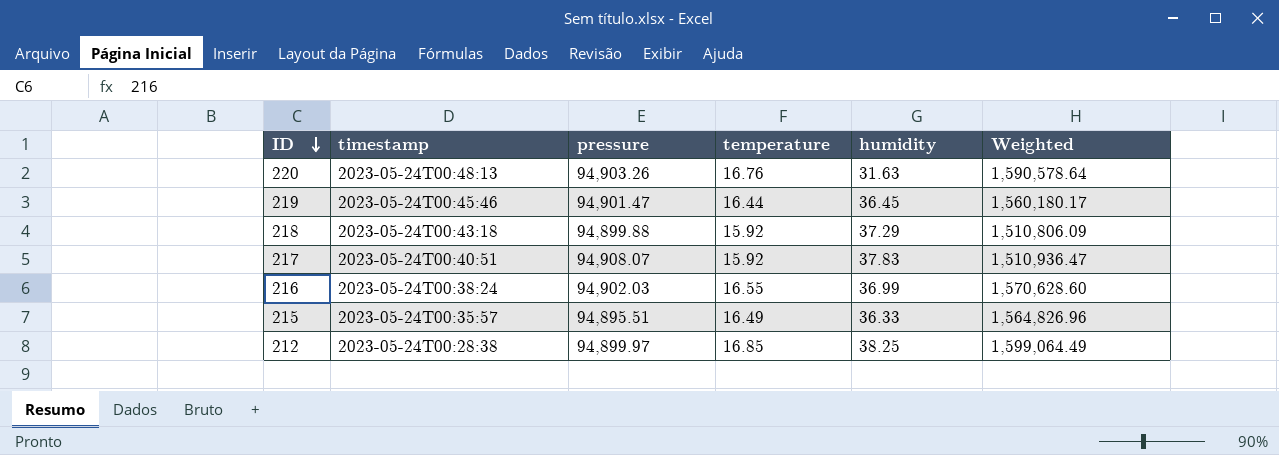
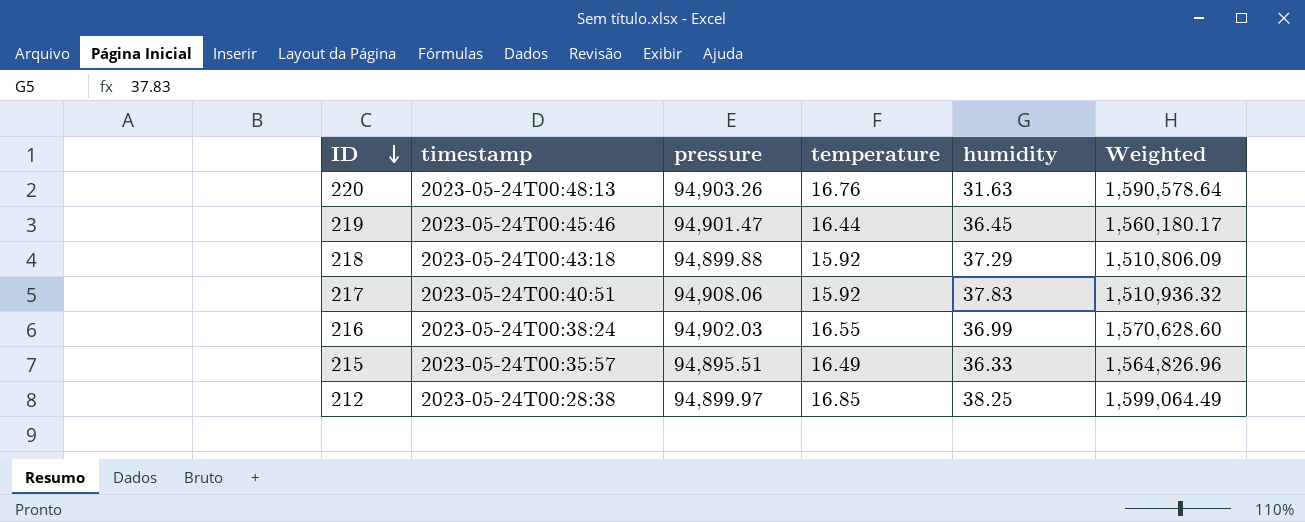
217 | pressure: 94,908.07 -> 94,908.06
217 | Weighted: 1,510,936.47 -> 1,510,936.32

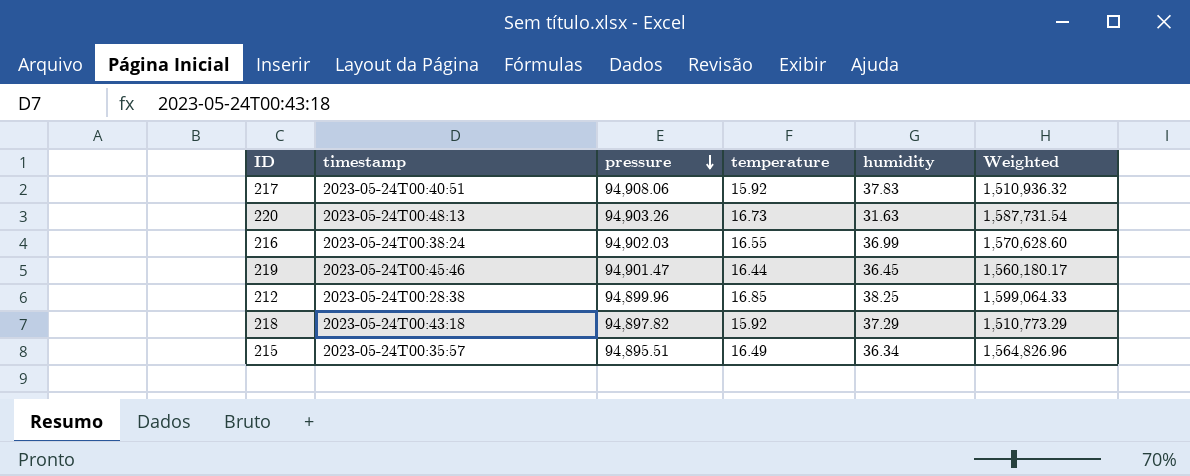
row order: ID descending -> pressure descending
220 | temperature: 16.76 -> 16.73
220 | Weighted: 1,590,578.64 -> 1,587,731.54
212 | pressure: 94,899.97 -> 94,899.96
212 | Weighted: 1,599,064.49 -> 1,599,064.33
218 | pressure: 94,899.88 -> 94,897.82
218 | Weighted: 1,510,806.09 -> 1,510,773.29
215 | humidity: 36.33 -> 36.34

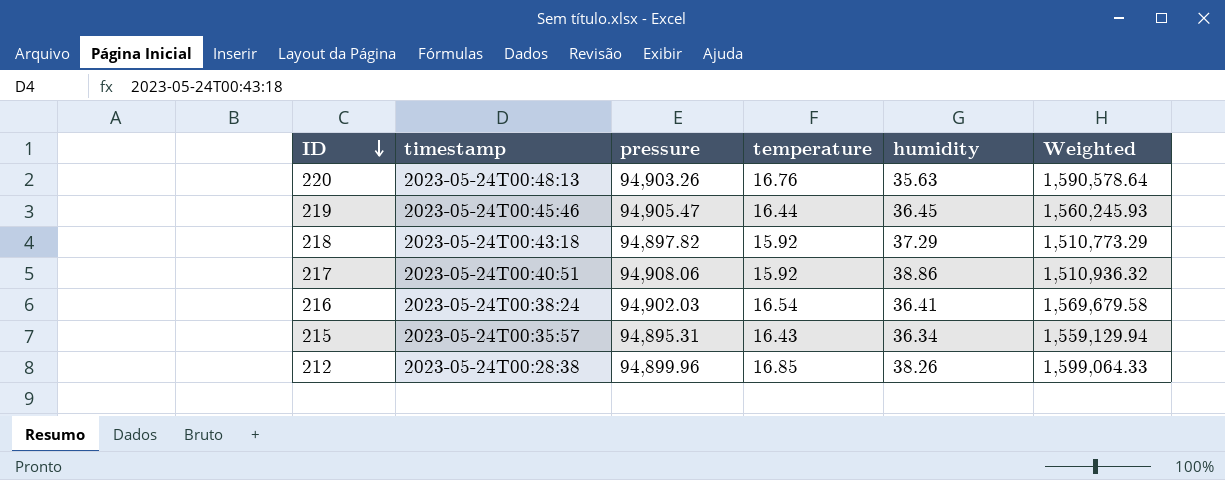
row order: pressure descending -> ID descending
220 | temperature: 16.73 -> 16.76
220 | humidity: 31.63 -> 35.63
220 | Weighted: 1,587,731.54 -> 1,590,578.64
219 | pressure: 94,901.47 -> 94,905.47
219 | Weighted: 1,560,180.17 -> 1,560,245.93
217 | humidity: 37.83 -> 38.86
216 | temperature: 16.55 -> 16.54
216 | humidity: 36.99 -> 36.41
216 | Weighted: 1,570,628.60 -> 1,569,679.58
215 | pressure: 94,895.51 -> 94,895.31
215 | temperature: 16.49 -> 16.43
215 | Weighted: 1,564,826.96 -> 1,559,129.94
212 | humidity: 38.25 -> 38.26

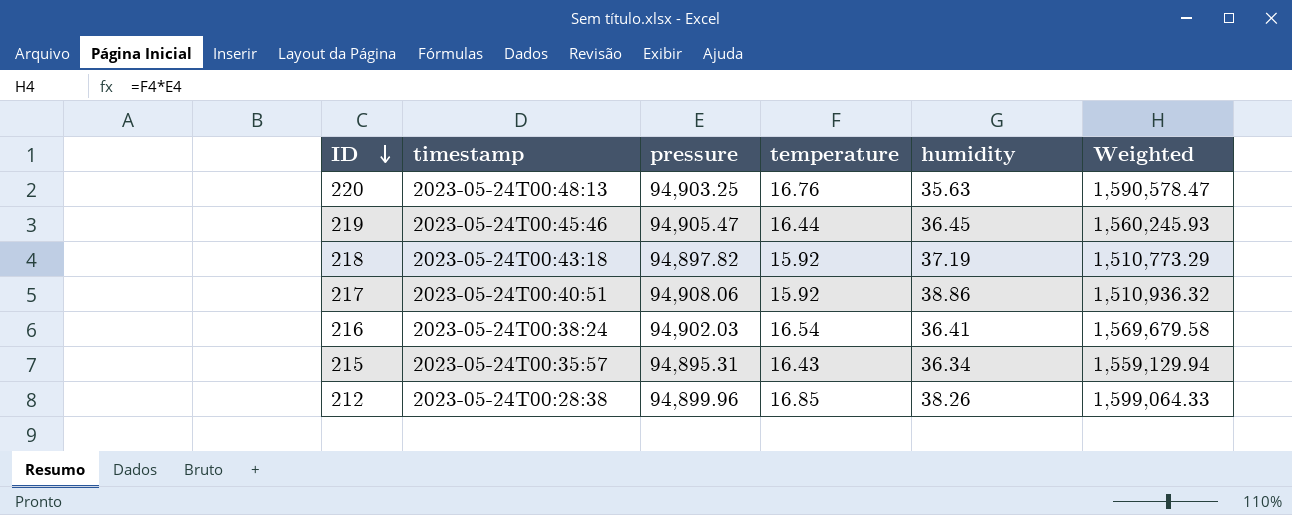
220 | pressure: 94,903.26 -> 94,903.25
220 | Weighted: 1,590,578.64 -> 1,590,578.47
218 | humidity: 37.29 -> 37.19

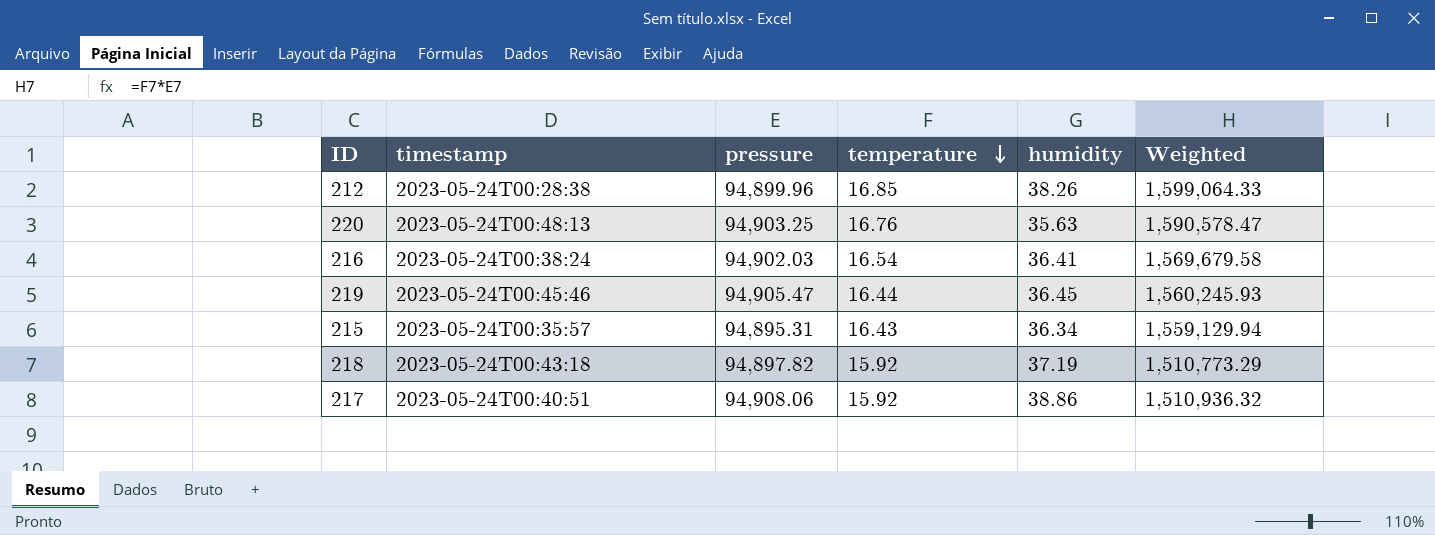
row order: ID descending -> temperature descending

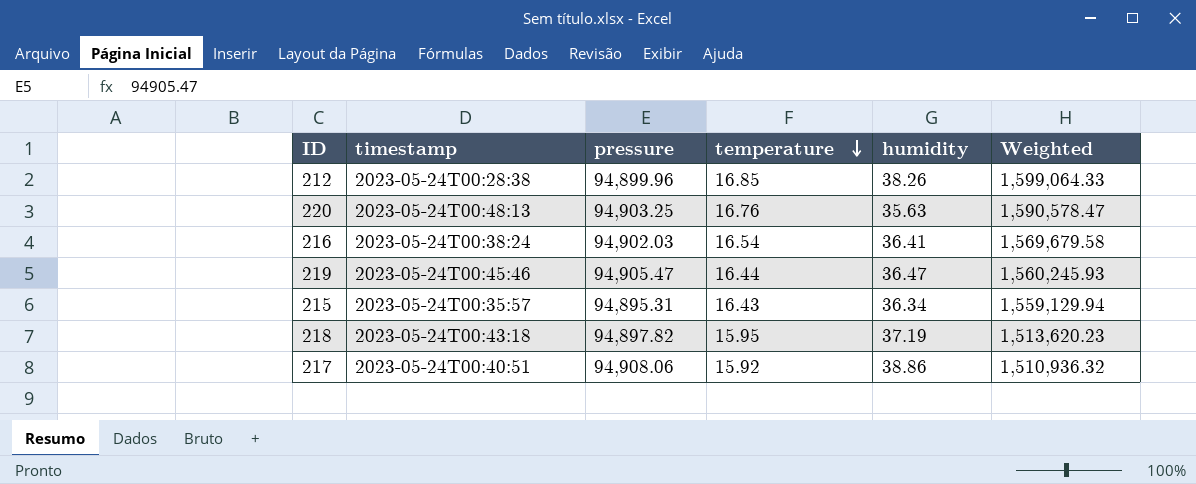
219 | humidity: 36.45 -> 36.47
218 | temperature: 15.92 -> 15.95
218 | Weighted: 1,510,773.29 -> 1,513,620.23

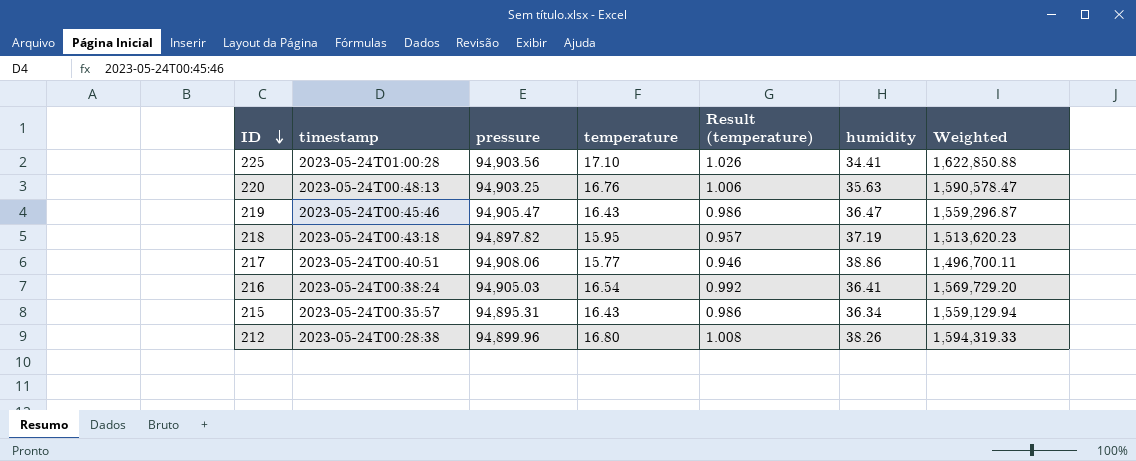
row order: temperature descending -> ID descending
column Result (temperature) | formula: none -> [temperature] * 0.06
row 225: none -> 2023-05-24T01:00:28 | 94,903.56 | 17.10 | 1.026 | 34.41 | 1,622,850.88
219 | temperature: 16.44 -> 16.43
219 | Weighted: 1,560,245.93 -> 1,559,296.87
217 | temperature: 15.92 -> 15.77
217 | Weighted: 1,510,936.32 -> 1,496,700.11
216 | pressure: 94,902.03 -> 94,905.03
216 | Weighted: 1,569,679.58 -> 1,569,729.20
212 | temperature: 16.85 -> 16.80
212 | Weighted: 1,599,064.33 -> 1,594,319.33

